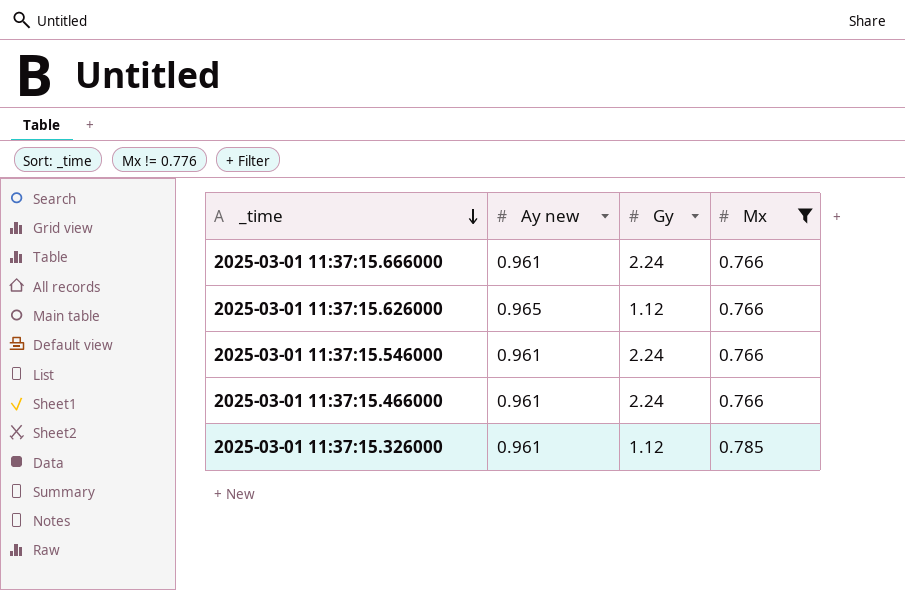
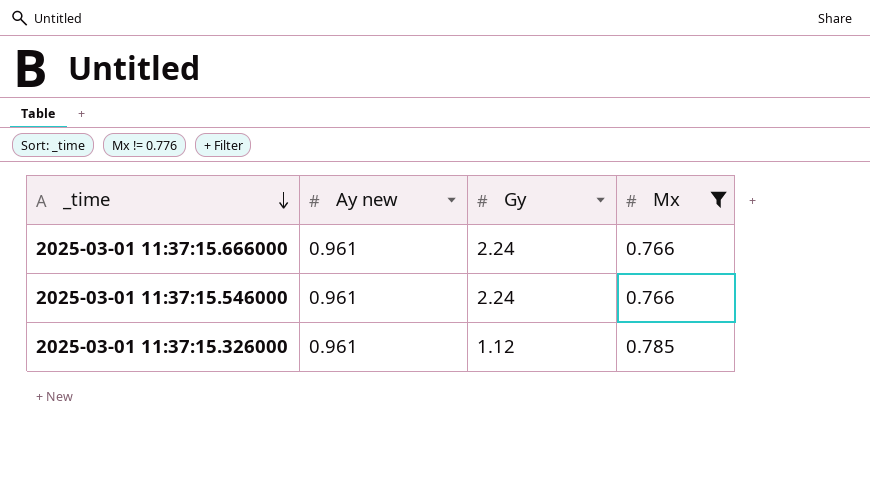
row 2025-03-01 11:37:15.626000: 0.965 | 1.12 | 0.766 -> none
row 2025-03-01 11:37:15.466000: 0.961 | 2.24 | 0.766 -> none

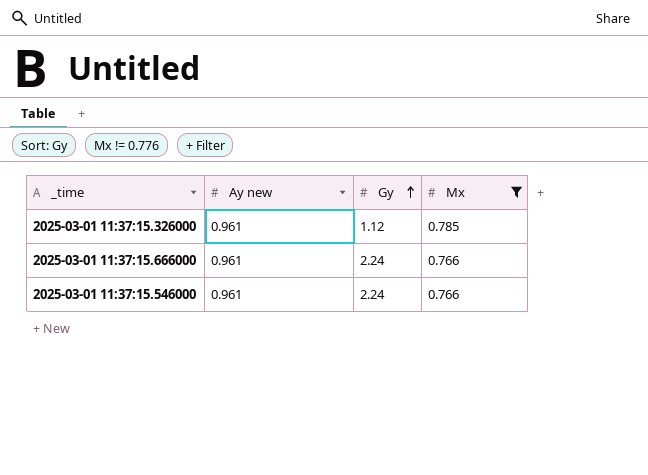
row order: _time descending -> Gy ascending

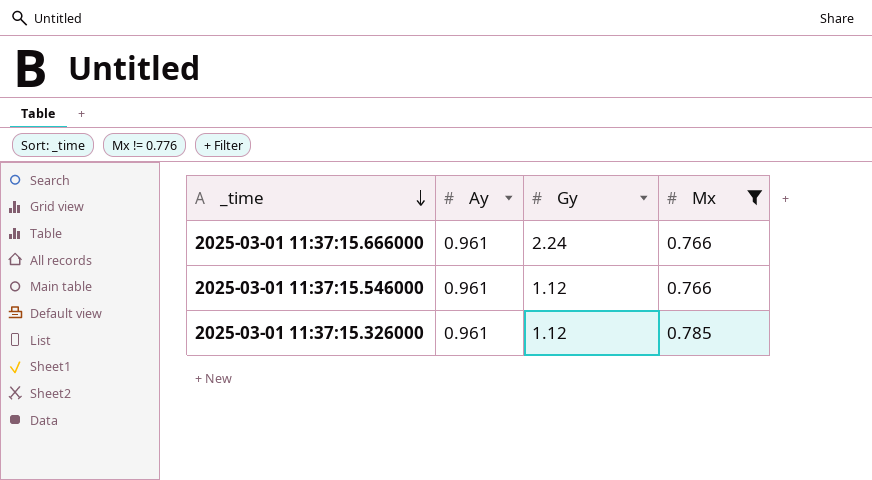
row order: Gy ascending -> _time descending
column name: Ay new -> Ay
2025-03-01 11:37:15.546000 | Gy: 2.24 -> 1.12

